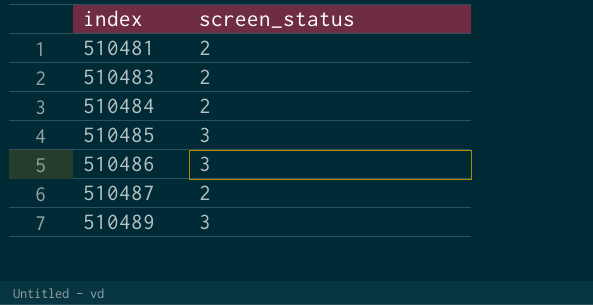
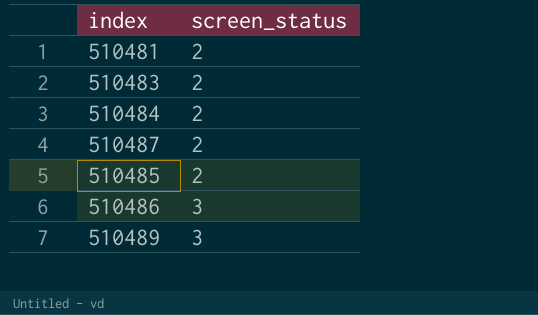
row order: index ascending -> screen_status ascending
510485 | screen_status: 3 -> 2

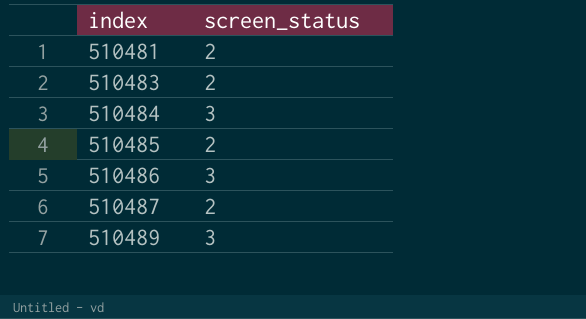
row order: screen_status ascending -> index ascending
510484 | screen_status: 2 -> 3

